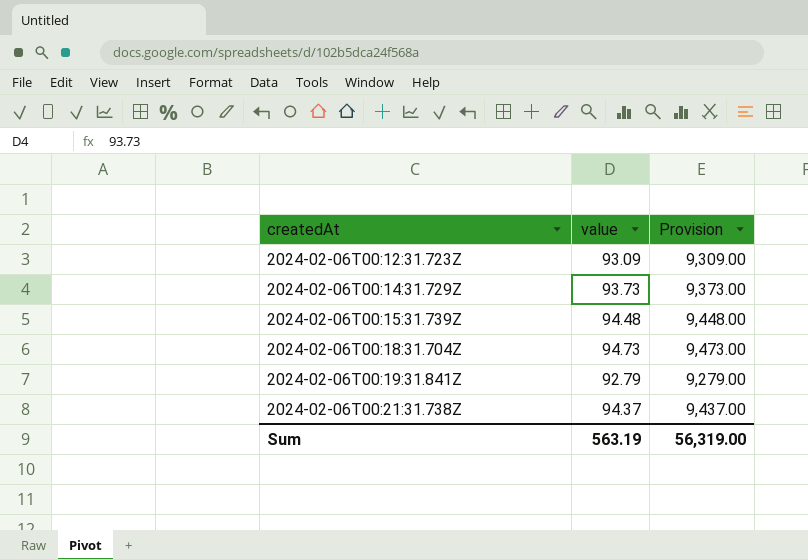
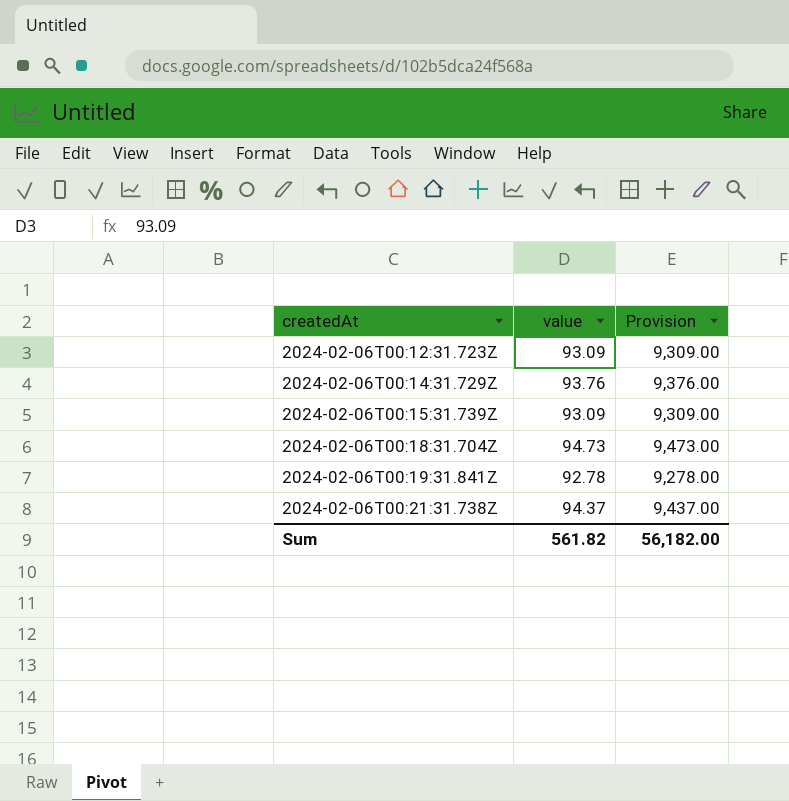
2024-02-06T00:14:31.729Z | value: 93.73 -> 93.76
2024-02-06T00:14:31.729Z | Provision: 9,373.00 -> 9,376.00
2024-02-06T00:15:31.739Z | value: 94.48 -> 93.09
2024-02-06T00:15:31.739Z | Provision: 9,448.00 -> 9,309.00
2024-02-06T00:19:31.841Z | value: 92.79 -> 92.78
2024-02-06T00:19:31.841Z | Provision: 9,279.00 -> 9,278.00
Sum | value: 563.19 -> 561.82
Sum | Provision: 56,319.00 -> 56,182.00

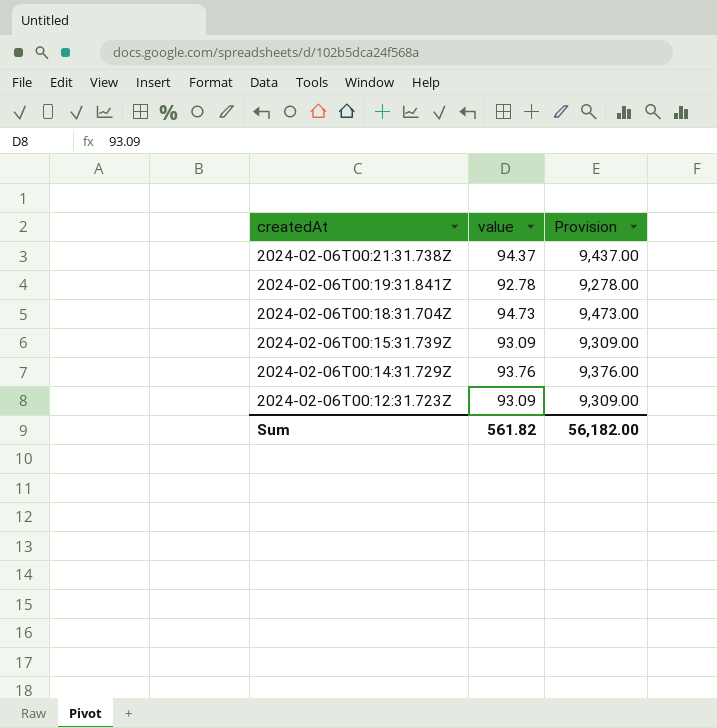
row order: createdAt ascending -> createdAt descending

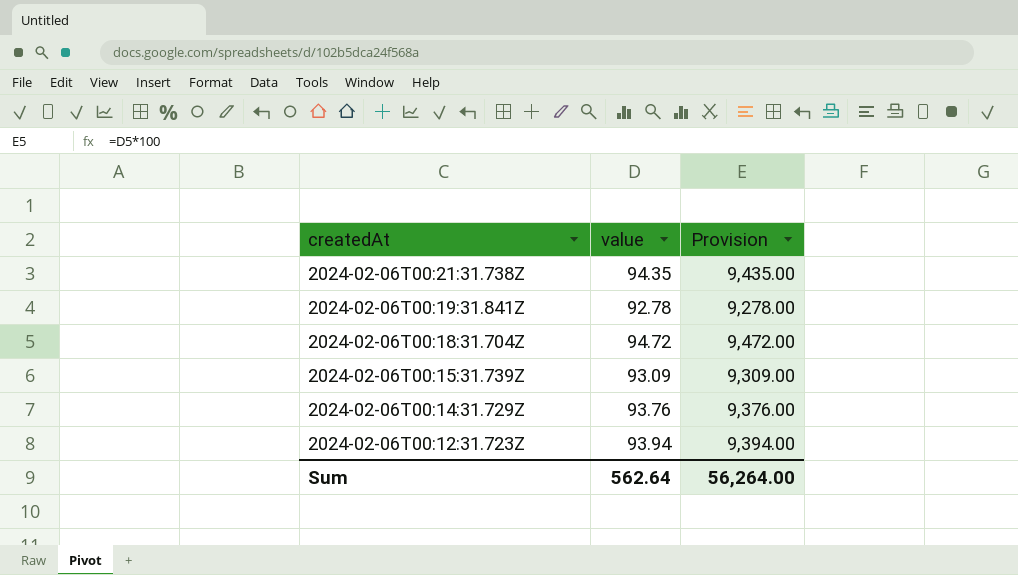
2024-02-06T00:21:31.738Z | value: 94.37 -> 94.35
2024-02-06T00:21:31.738Z | Provision: 9,437.00 -> 9,435.00
2024-02-06T00:18:31.704Z | value: 94.73 -> 94.72
2024-02-06T00:18:31.704Z | Provision: 9,473.00 -> 9,472.00
2024-02-06T00:12:31.723Z | value: 93.09 -> 93.94
2024-02-06T00:12:31.723Z | Provision: 9,309.00 -> 9,394.00
Sum | value: 561.82 -> 562.64
Sum | Provision: 56,182.00 -> 56,264.00

